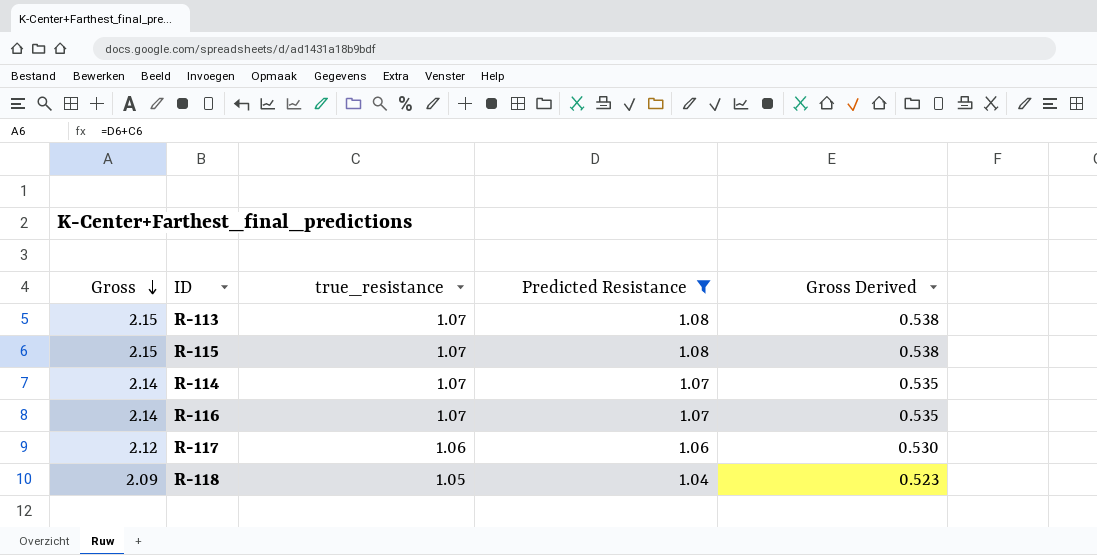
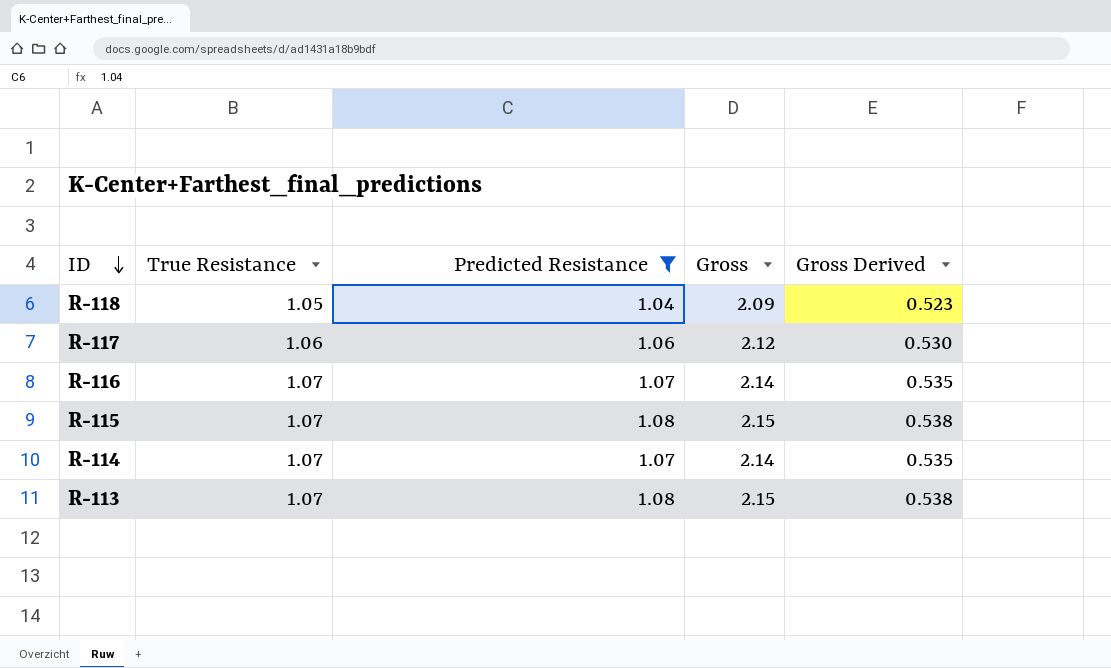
row order: Gross descending -> ID descending
column name: true_resistance -> True Resistance
column Gross | position: 1 -> 4

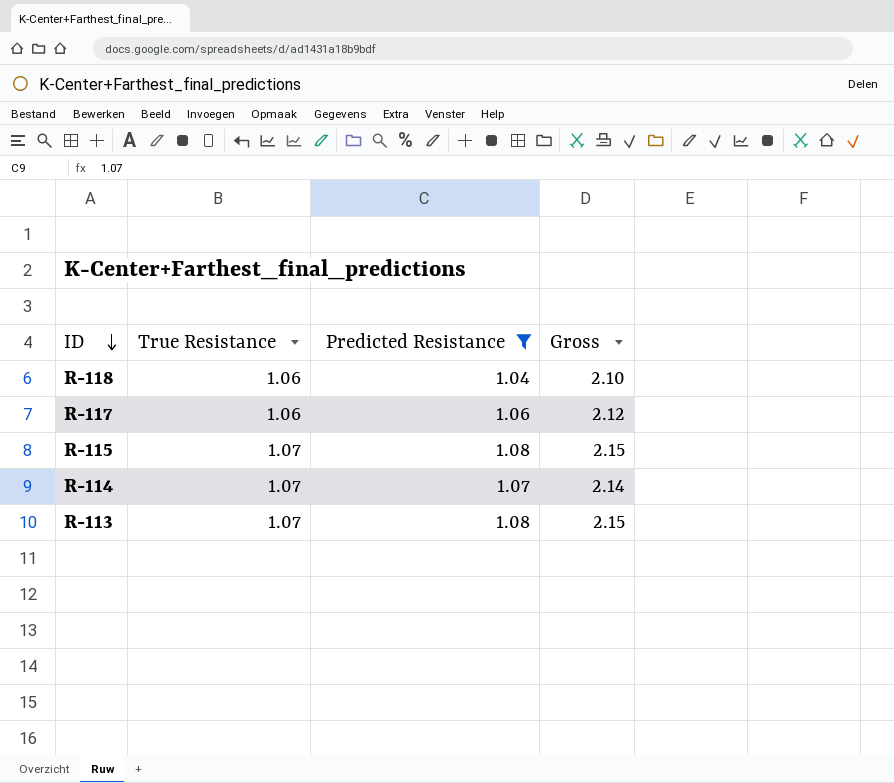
column Gross Derived | formula: [Gross] * 0.25 -> none
row R-116: 1.07 | 1.07 | 2.14 | 0.535 -> none
R-118 | True Resistance: 1.05 -> 1.06
R-118 | Gross: 2.09 -> 2.10

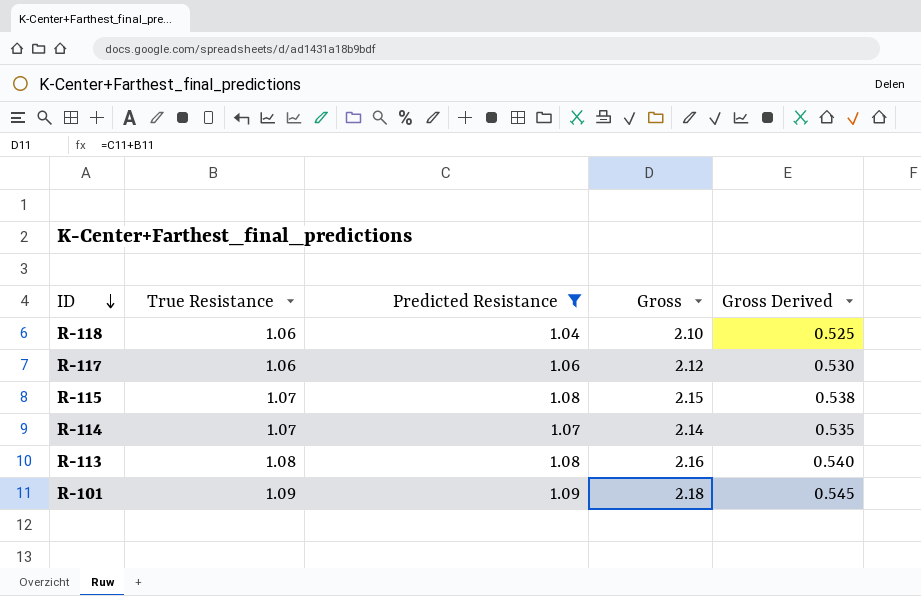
column Gross Derived | formula: none -> [Gross] * 0.25
R-113 | True Resistance: 1.07 -> 1.08
R-113 | Gross: 2.15 -> 2.16
row R-101: none -> 1.09 | 1.09 | 2.18 | 0.545

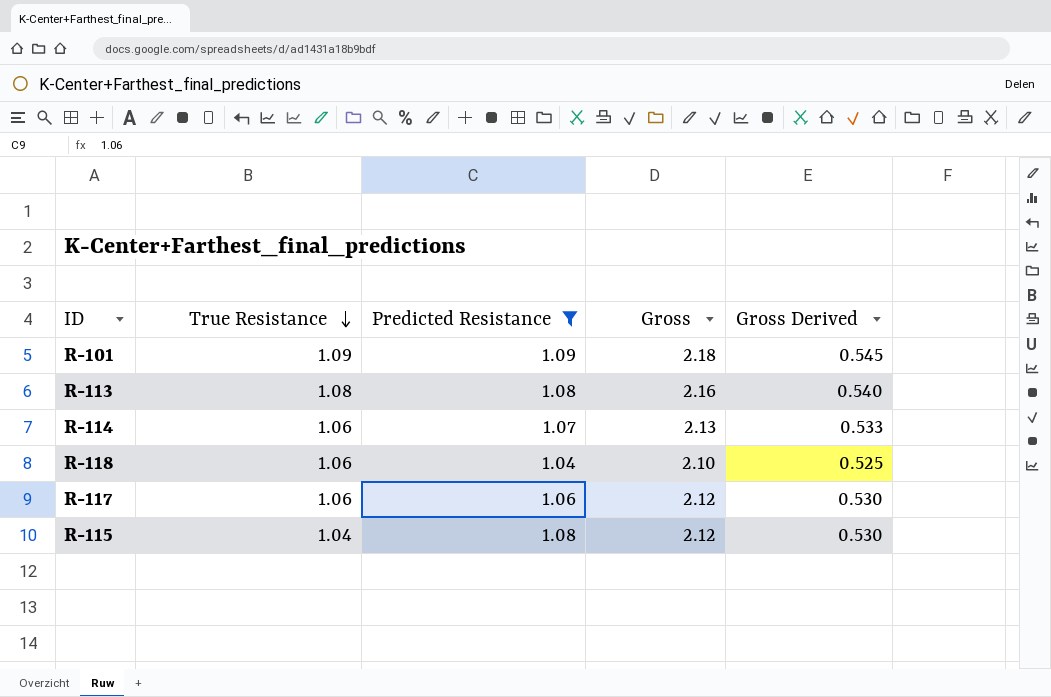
row order: ID descending -> True Resistance descending
R-114 | True Resistance: 1.07 -> 1.06
R-114 | Gross: 2.14 -> 2.13
R-114 | Gross Derived: 0.535 -> 0.533
R-115 | True Resistance: 1.07 -> 1.04
R-115 | Gross: 2.15 -> 2.12
R-115 | Gross Derived: 0.538 -> 0.530

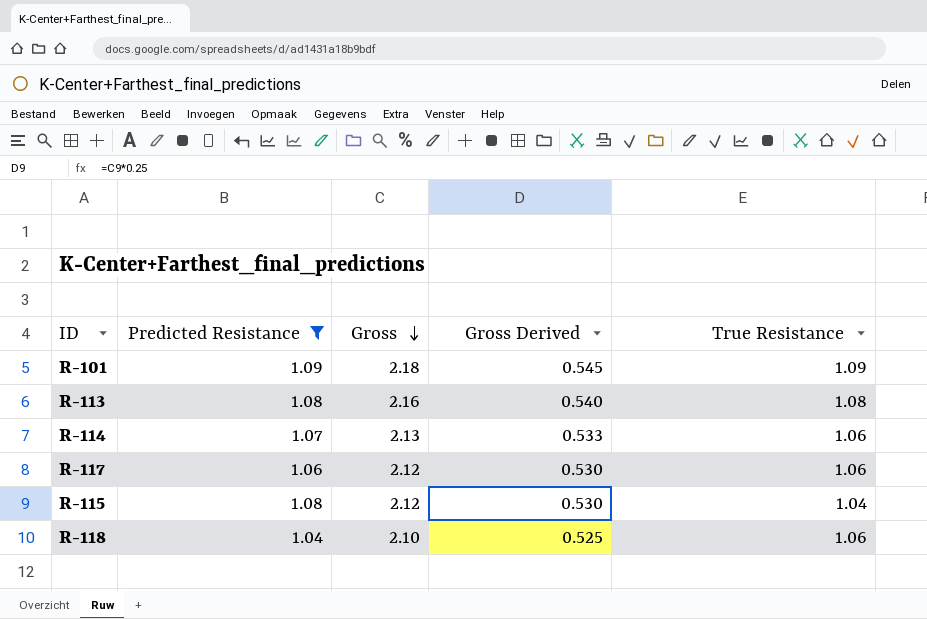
row order: True Resistance descending -> Gross descending
column True Resistance | position: 2 -> 5

